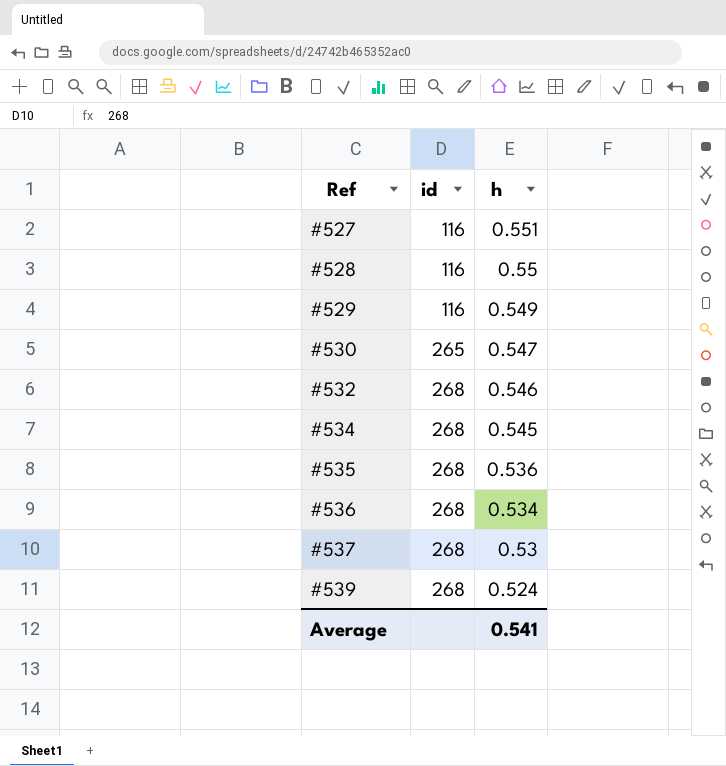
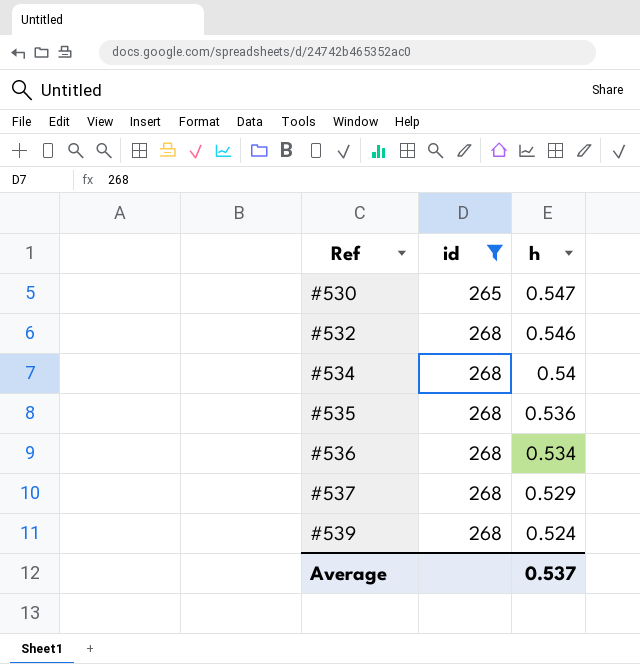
filter: none -> id != 116
#534 | h: 0.545 -> 0.54
#537 | h: 0.53 -> 0.529
Average | h: 0.541 -> 0.537

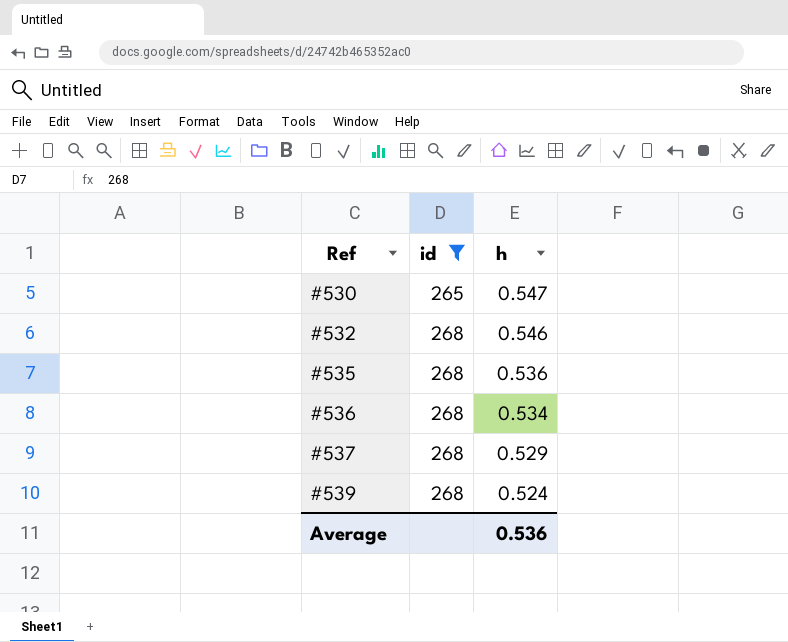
row #534: 268 | 0.54 -> none
Average | h: 0.537 -> 0.536

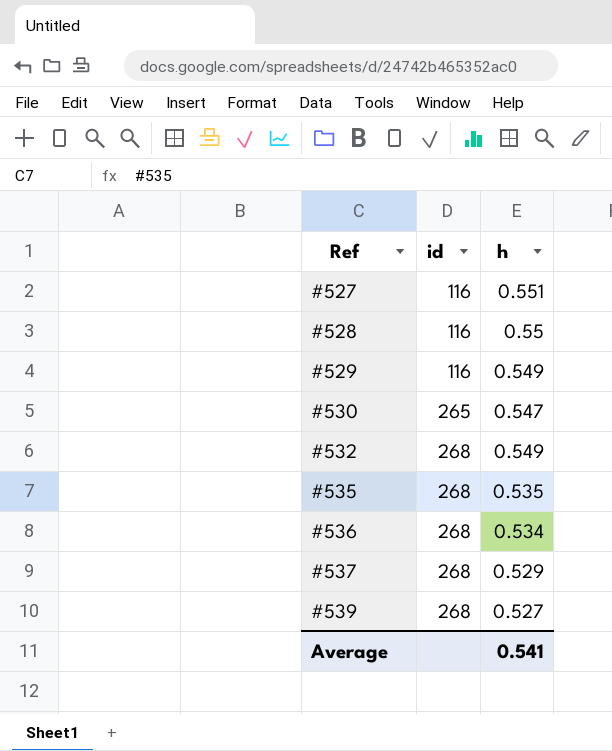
filter: id != 116 -> none
#532 | h: 0.546 -> 0.549
#535 | h: 0.536 -> 0.535
#539 | h: 0.524 -> 0.527
Average | h: 0.536 -> 0.541

